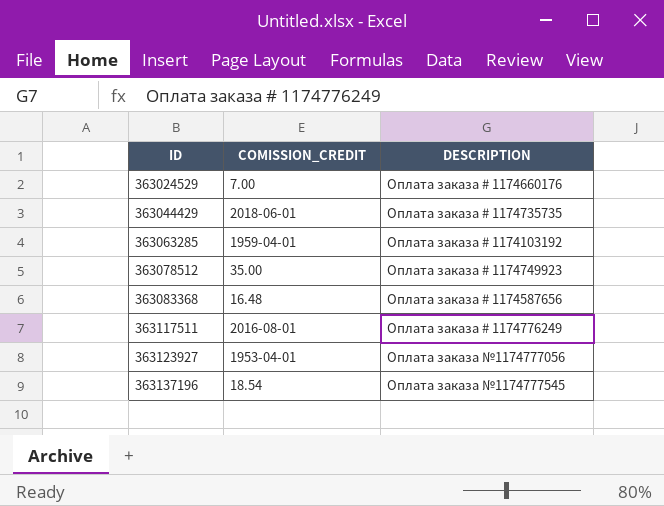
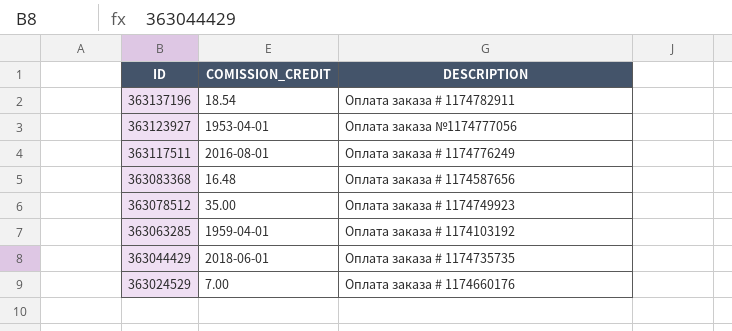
row order: ID ascending -> ID descending
363137196 | DESCRIPTION: Оплата заказа №1174777545 -> Оплата заказа # 1174782911

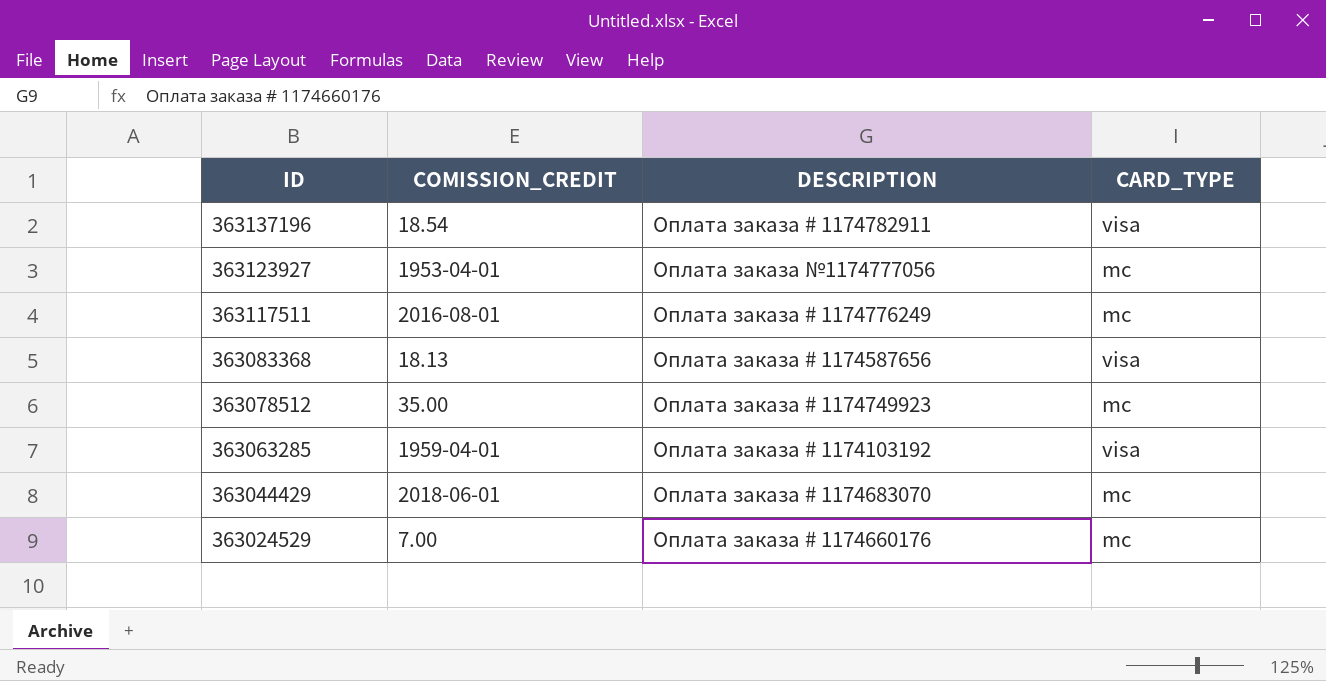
column CARD_TYPE | position: none -> 4
363083368 | COMISSION_CREDIT: 16.48 -> 18.13
363044429 | DESCRIPTION: Оплата заказа # 1174735735 -> Оплата заказа # 1174683070

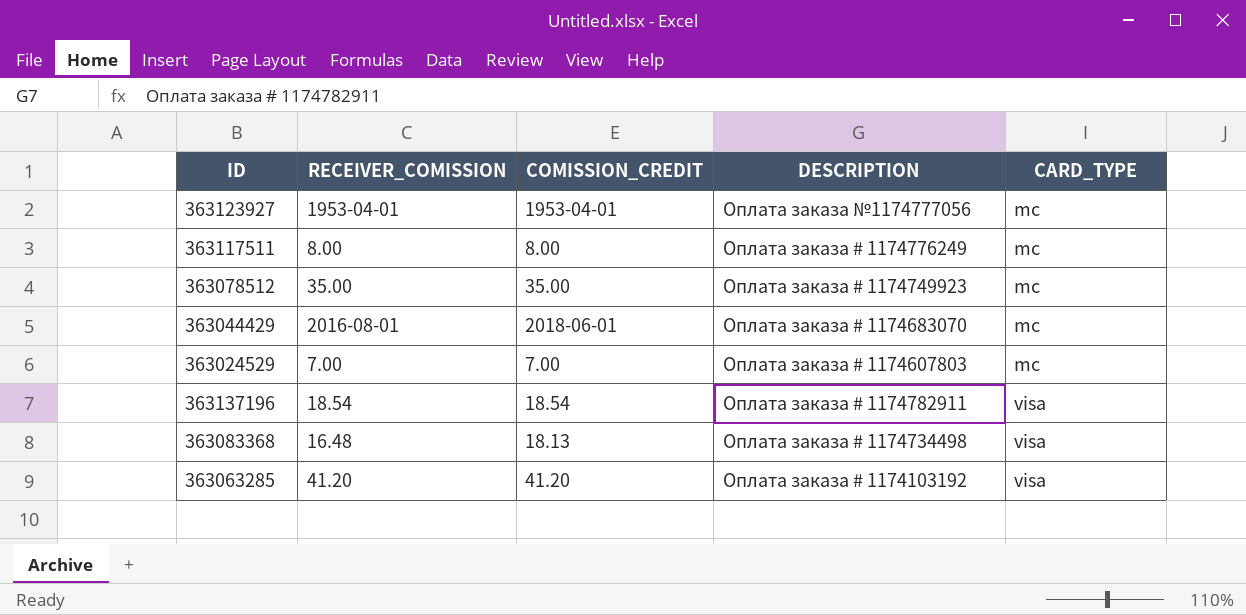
row order: ID descending -> CARD_TYPE ascending
column RECEIVER_COMISSION | position: none -> 2
363117511 | COMISSION_CREDIT: 2016-08-01 -> 8.00
363024529 | DESCRIPTION: Оплата заказа # 1174660176 -> Оплата заказа # 1174607803
363083368 | DESCRIPTION: Оплата заказа # 1174587656 -> Оплата заказа # 1174734498
363063285 | COMISSION_CREDIT: 1959-04-01 -> 41.20

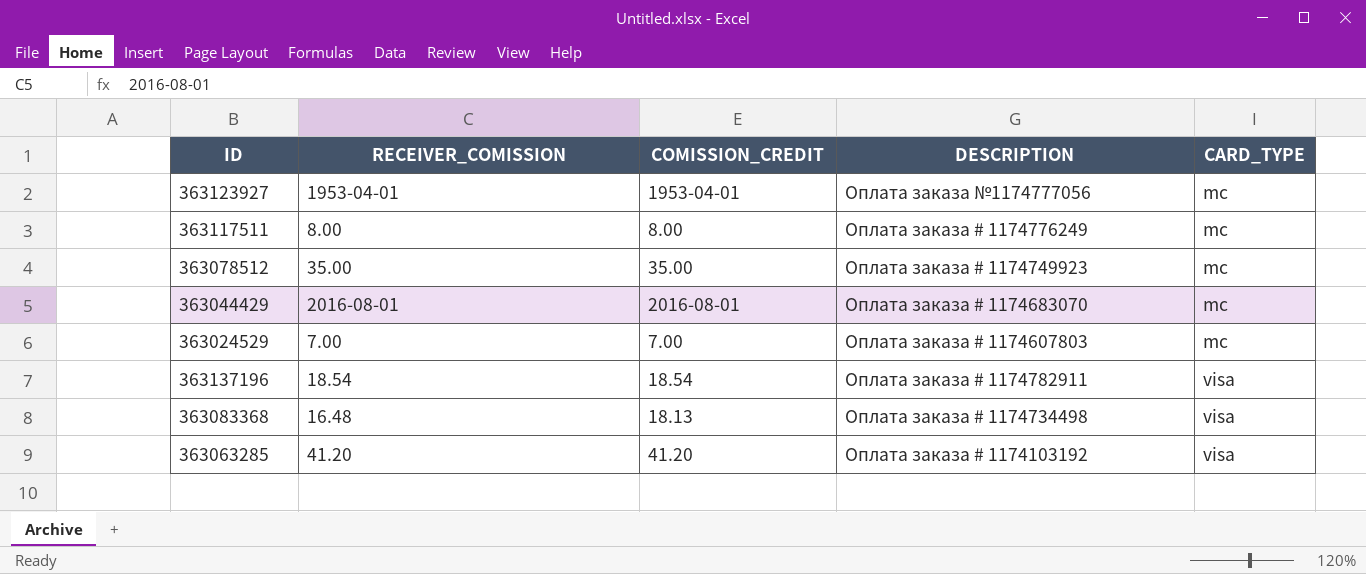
363044429 | COMISSION_CREDIT: 2018-06-01 -> 2016-08-01

